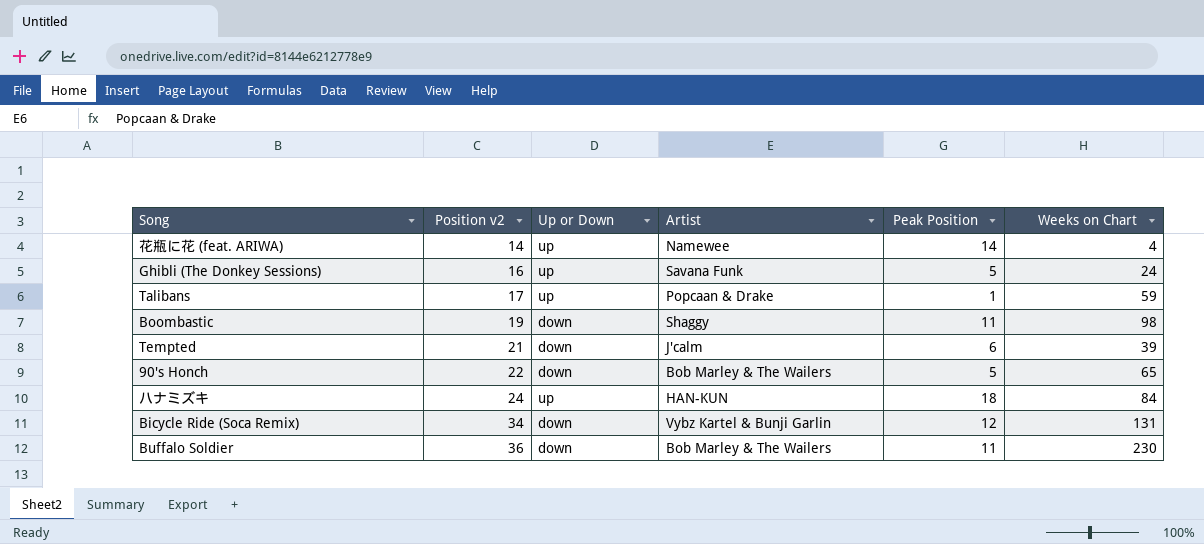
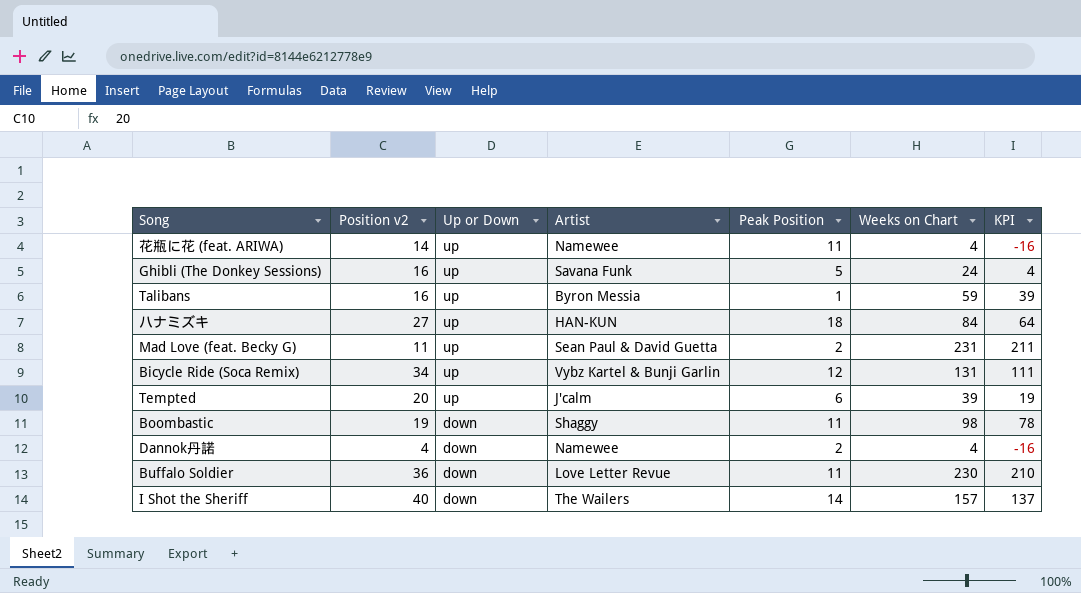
row order: Position v2 ascending -> Up or Down descending
column KPI | formula: none -> [Weeks on Chart] - 20
row 90's Honch: 22 | down | Bob Marley & The Wailers | 5 | 65 -> none
花瓶に花 (feat. ARIWA) | Peak Position: 14 -> 11
Talibans | Position v2: 17 -> 16
Talibans | Artist: Popcaan & Drake -> Byron Messia
ハナミズキ | Position v2: 24 -> 27
row Mad Love (feat. Becky G): none -> 11 | up | Sean Paul & David Guetta | 2 | 231 | 211
Bicycle Ride (Soca Remix) | Up or Down: down -> up
Tempted | Position v2: 21 -> 20
Tempted | Up or Down: down -> up
row Dannok丹諾: none -> 4 | down | Namewee | 2 | 4 | -16
Buffalo Soldier | Artist: Bob Marley & The Wailers -> Love Letter Revue
row I Shot the Sheriff: none -> 40 | down | The Wailers | 14 | 157 | 137

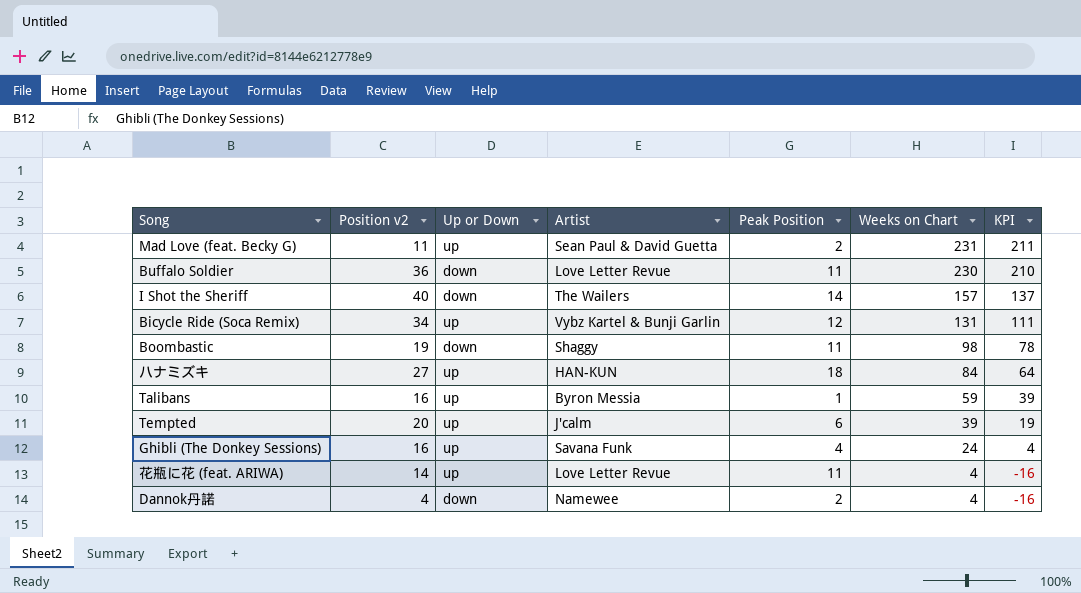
row order: Up or Down descending -> Weeks on Chart descending
Ghibli (The Donkey Sessions) | Peak Position: 5 -> 4
花瓶に花 (feat. ARIWA) | Artist: Namewee -> Love Letter Revue

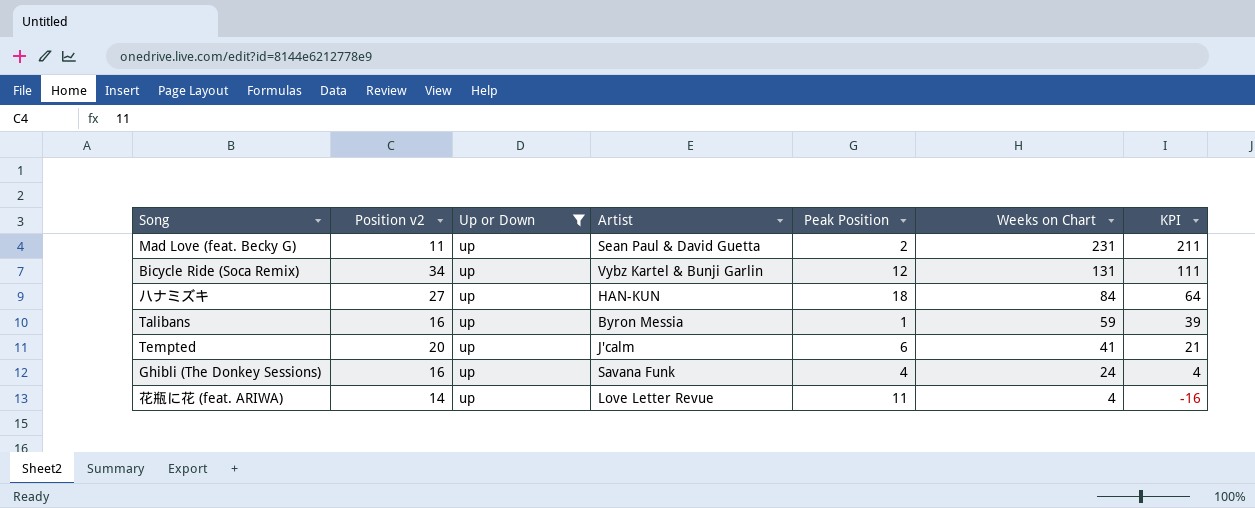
filter: none -> Up or Down = up
Tempted | Weeks on Chart: 39 -> 41
Tempted | KPI: 19 -> 21

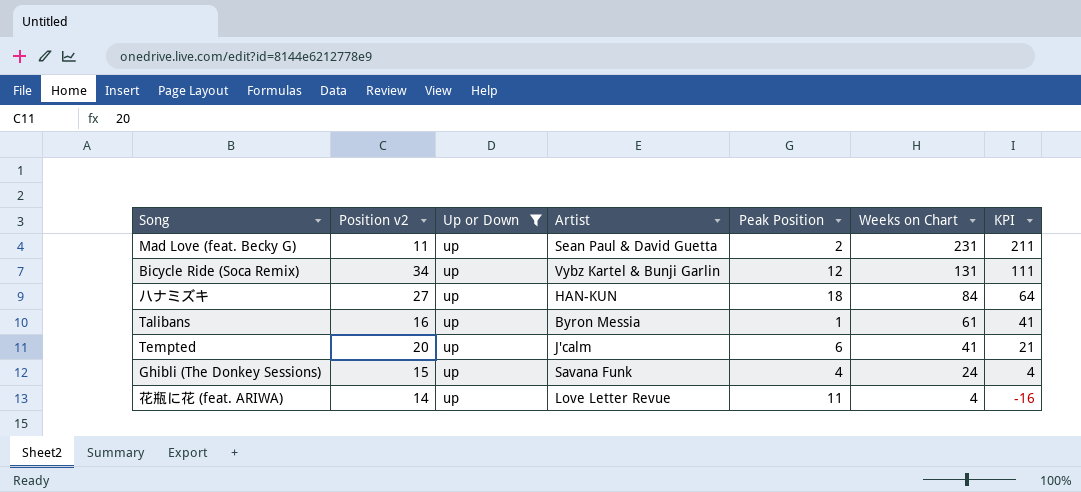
Talibans | Weeks on Chart: 59 -> 61
Talibans | KPI: 39 -> 41
Ghibli (The Donkey Sessions) | Position v2: 16 -> 15

